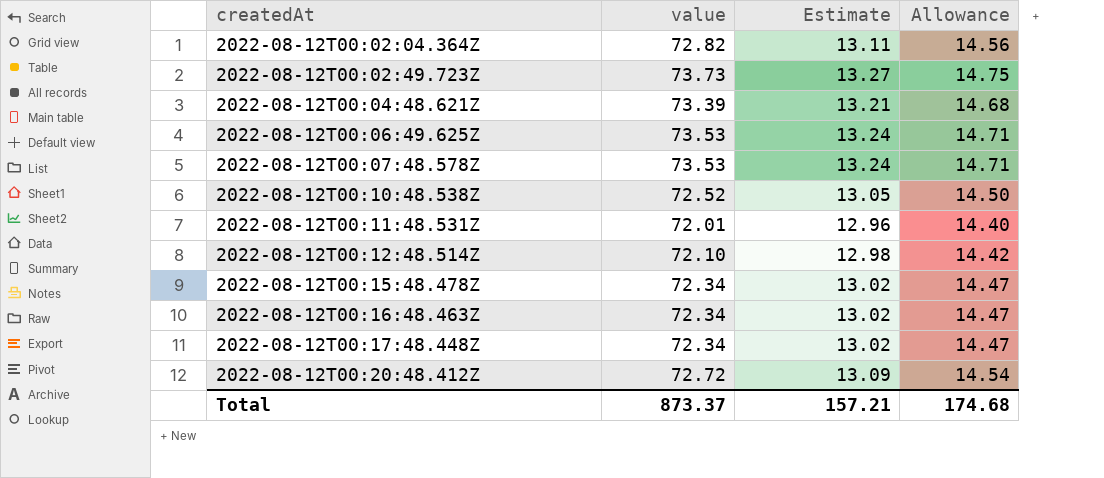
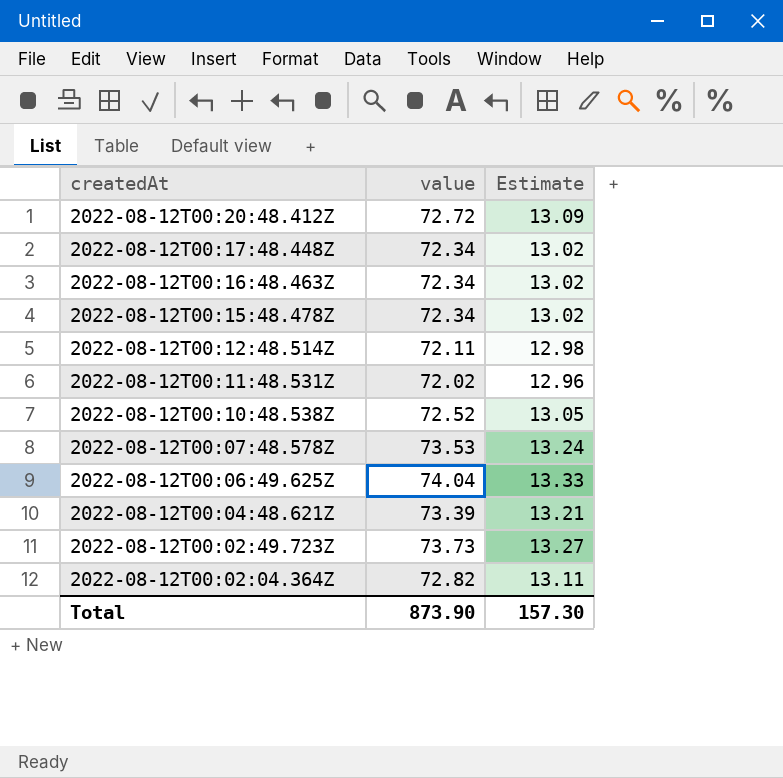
row order: createdAt ascending -> createdAt descending
column Allowance | formula: [value] * 0.2 -> none
2022-08-12T00:12:48.514Z | value: 72.10 -> 72.11
2022-08-12T00:11:48.531Z | value: 72.01 -> 72.02
2022-08-12T00:06:49.625Z | value: 73.53 -> 74.04
2022-08-12T00:06:49.625Z | Estimate: 13.24 -> 13.33
Total | value: 873.37 -> 873.90
Total | Estimate: 157.21 -> 157.30

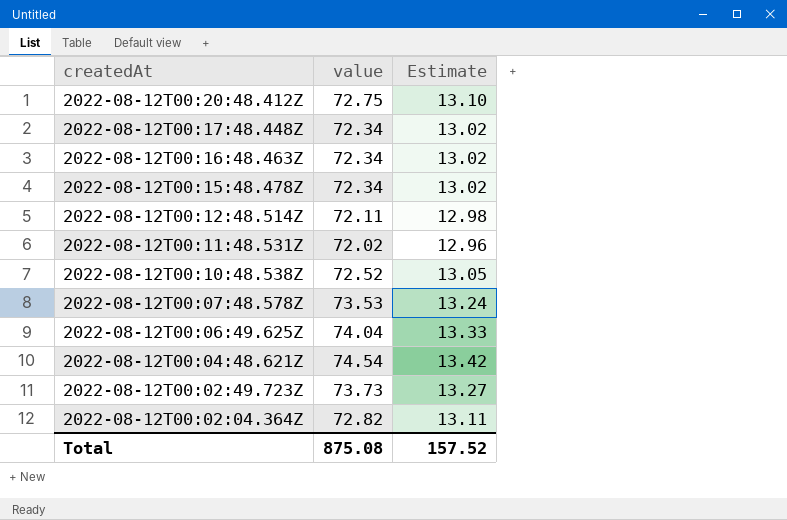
2022-08-12T00:20:48.412Z | value: 72.72 -> 72.75
2022-08-12T00:20:48.412Z | Estimate: 13.09 -> 13.10
2022-08-12T00:04:48.621Z | value: 73.39 -> 74.54
2022-08-12T00:04:48.621Z | Estimate: 13.21 -> 13.42
Total | value: 873.90 -> 875.08
Total | Estimate: 157.30 -> 157.52

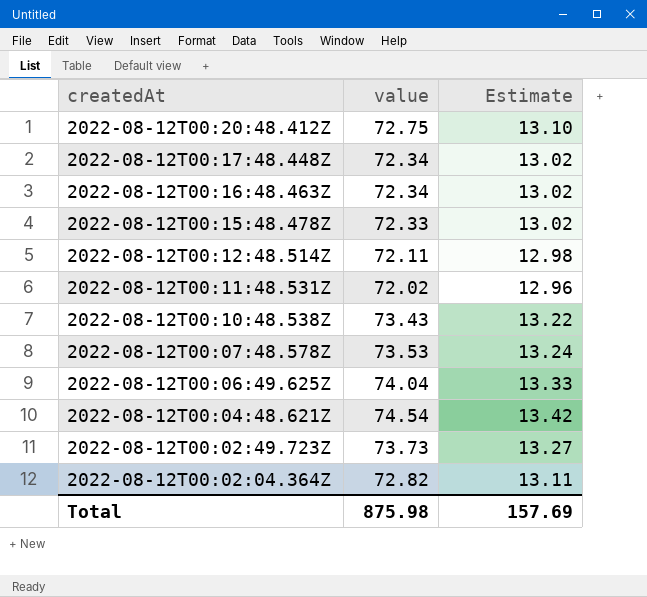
2022-08-12T00:15:48.478Z | value: 72.34 -> 72.33
2022-08-12T00:10:48.538Z | value: 72.52 -> 73.43
2022-08-12T00:10:48.538Z | Estimate: 13.05 -> 13.22
Total | value: 875.08 -> 875.98
Total | Estimate: 157.52 -> 157.69

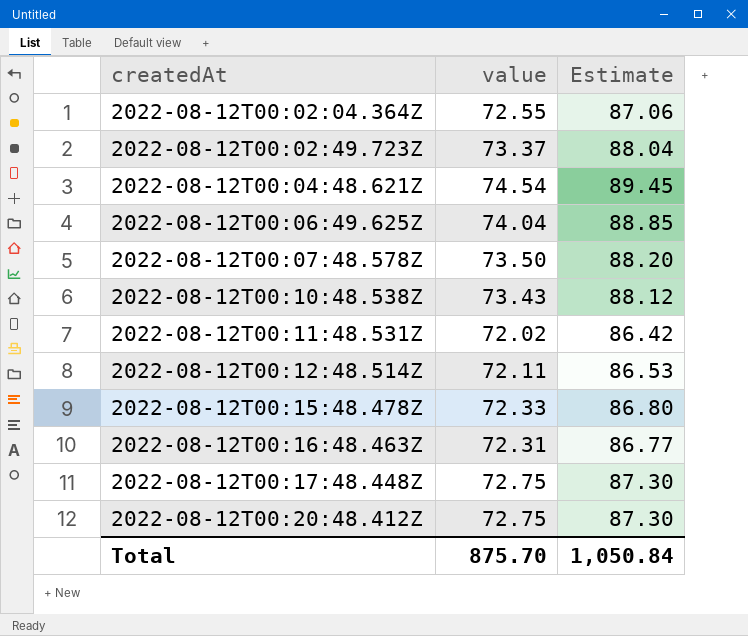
row order: createdAt descending -> createdAt ascending
column Estimate | formula: [value] * 0.18 -> [value] * 1.2
2022-08-12T00:02:04.364Z | value: 72.82 -> 72.55
2022-08-12T00:02:49.723Z | value: 73.73 -> 73.37
2022-08-12T00:07:48.578Z | value: 73.53 -> 73.50
2022-08-12T00:16:48.463Z | value: 72.34 -> 72.31
2022-08-12T00:17:48.448Z | value: 72.34 -> 72.75
Total | value: 875.98 -> 875.70
Total | Estimate: 157.69 -> 1,050.84

